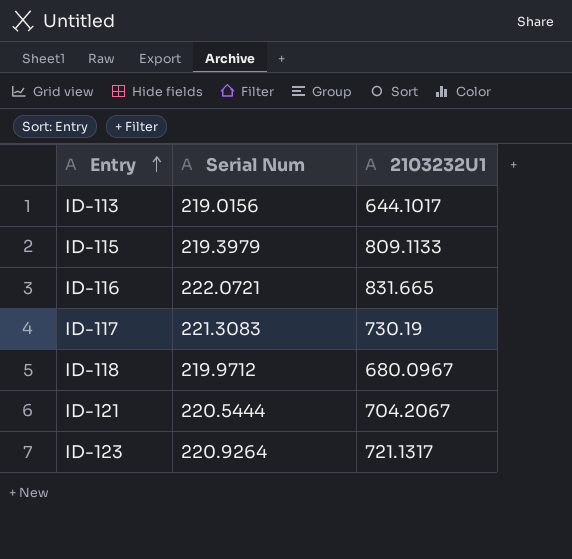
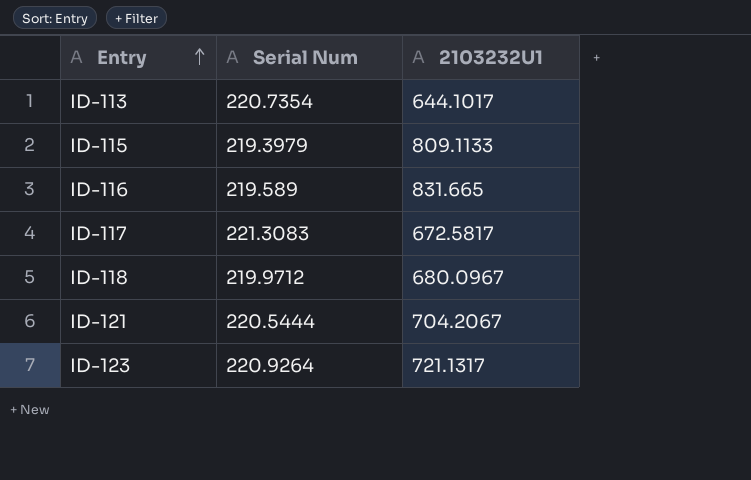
ID-113 | Serial Num: 219.0156 -> 220.7354
ID-116 | Serial Num: 222.0721 -> 219.589
ID-117 | 2103232U1: 730.19 -> 672.5817

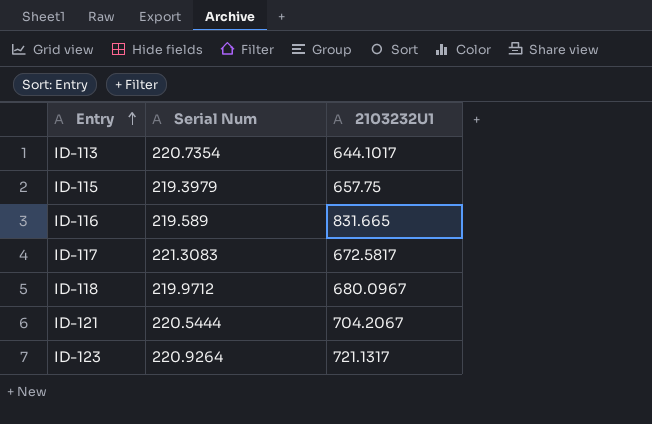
ID-115 | 2103232U1: 809.1133 -> 657.75

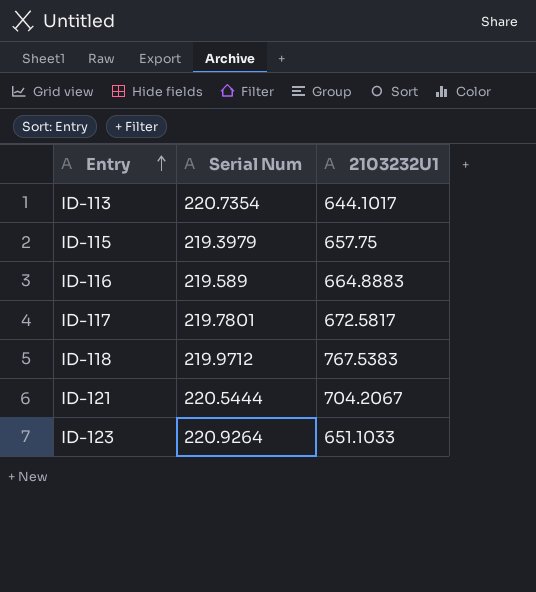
ID-116 | 2103232U1: 831.665 -> 664.8883
ID-117 | Serial Num: 221.3083 -> 219.7801
ID-118 | 2103232U1: 680.0967 -> 767.5383
ID-123 | 2103232U1: 721.1317 -> 651.1033

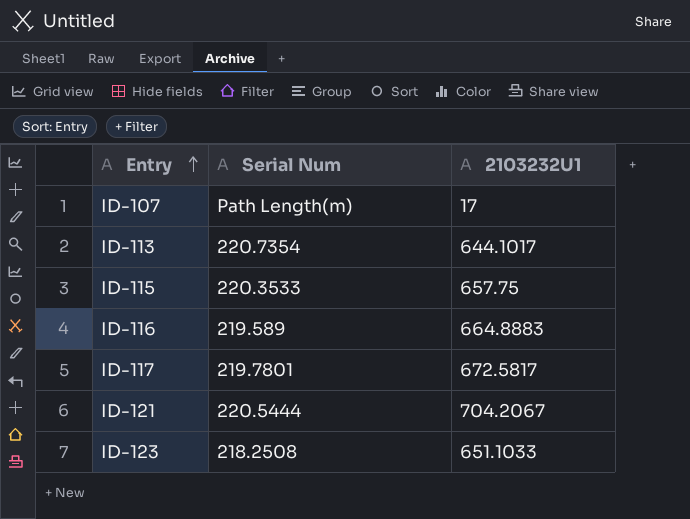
row ID-118: 219.9712 | 767.5383 -> none
row ID-107: none -> Path Length(m) | 17
ID-115 | Serial Num: 219.3979 -> 220.3533
ID-123 | Serial Num: 220.9264 -> 218.2508

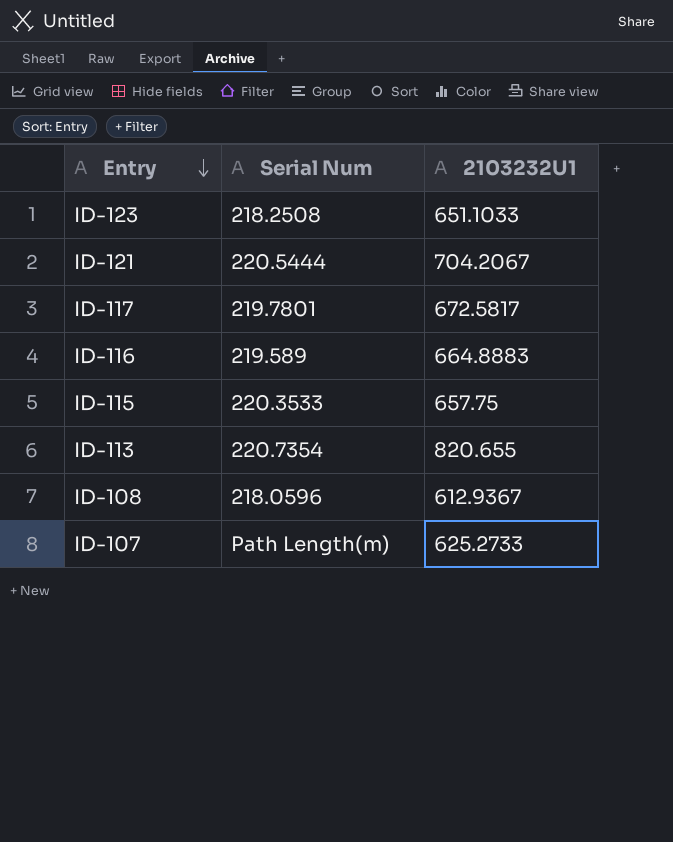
row order: Entry ascending -> Entry descending
ID-113 | 2103232U1: 644.1017 -> 820.655
row ID-108: none -> 218.0596 | 612.9367
ID-107 | 2103232U1: 17 -> 625.2733

